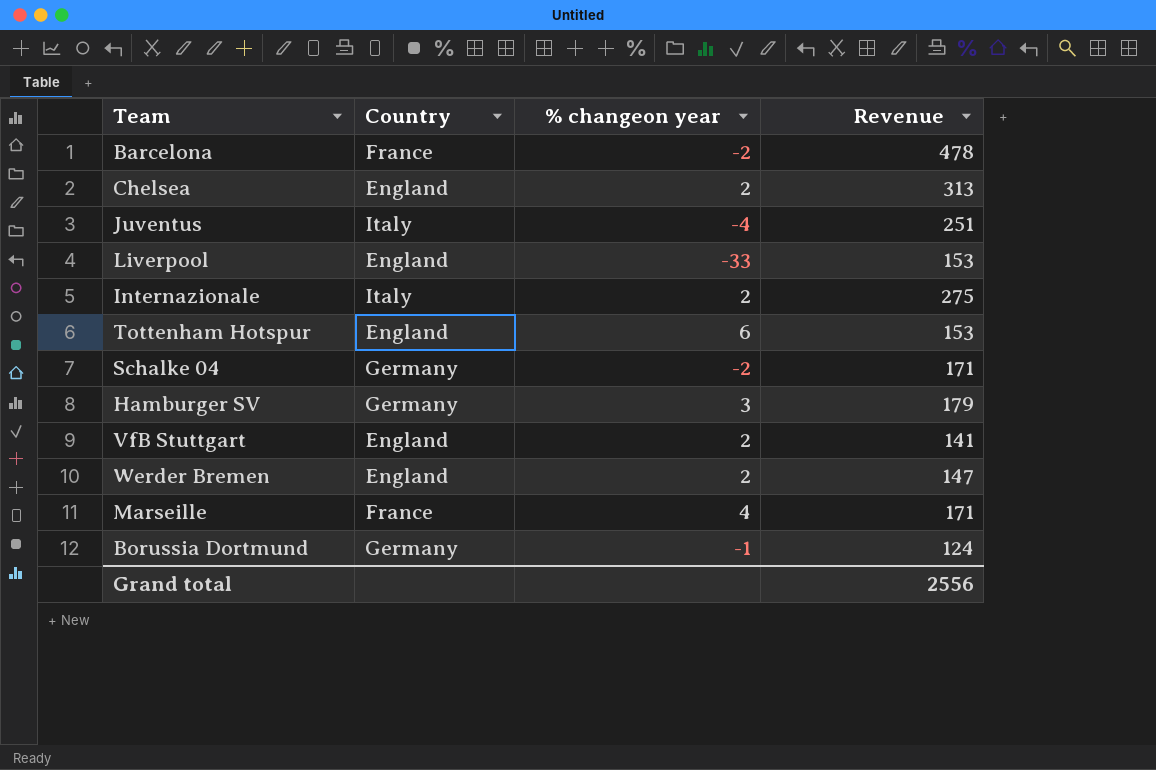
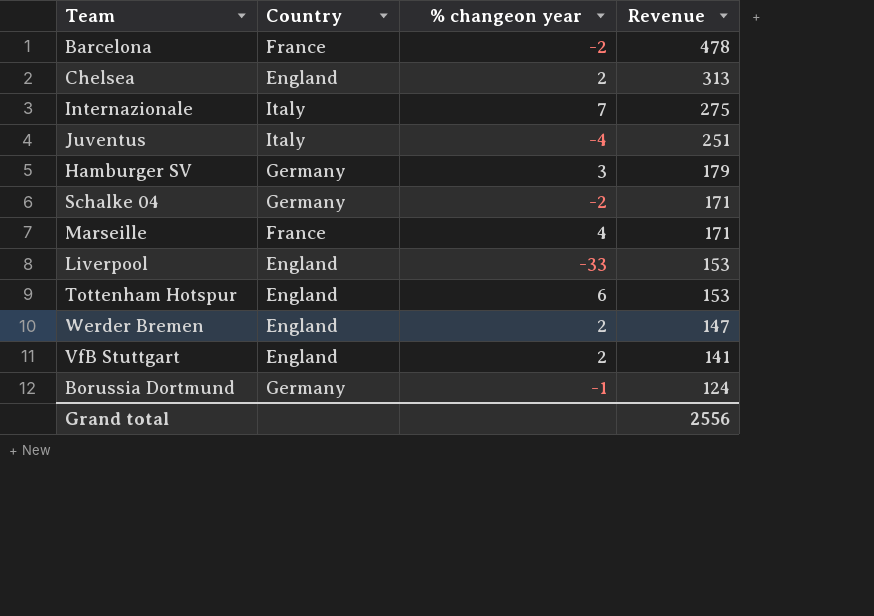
row order: none -> Revenue descending
Internazionale | % changeon year: 2 -> 7

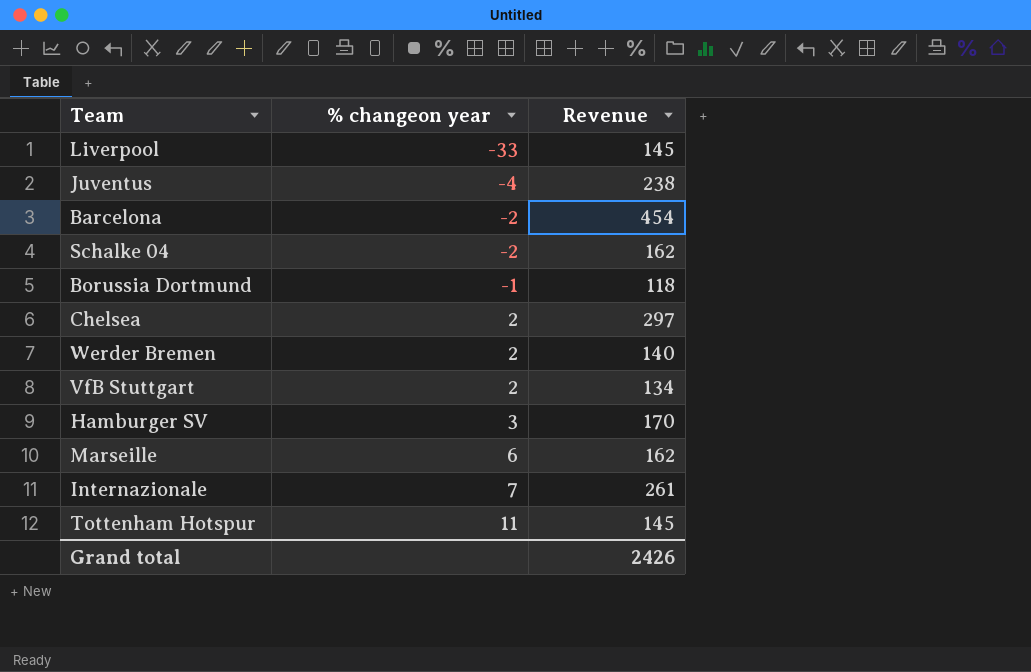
row order: Revenue descending -> % changeon year ascending
column Country | position: 2 -> none
Liverpool | Revenue: 153 -> 145
Juventus | Revenue: 251 -> 238
Barcelona | Revenue: 478 -> 454
Schalke 04 | Revenue: 171 -> 162
Borussia Dortmund | Revenue: 124 -> 118
Chelsea | Revenue: 313 -> 297
Werder Bremen | Revenue: 147 -> 140
VfB Stuttgart | Revenue: 141 -> 134
Hamburger SV | Revenue: 179 -> 170
Marseille | % changeon year: 4 -> 6
Marseille | Revenue: 171 -> 162
Internazionale | Revenue: 275 -> 261
Tottenham Hotspur | % changeon year: 6 -> 11
Tottenham Hotspur | Revenue: 153 -> 145
Grand total | Revenue: 2556 -> 2426

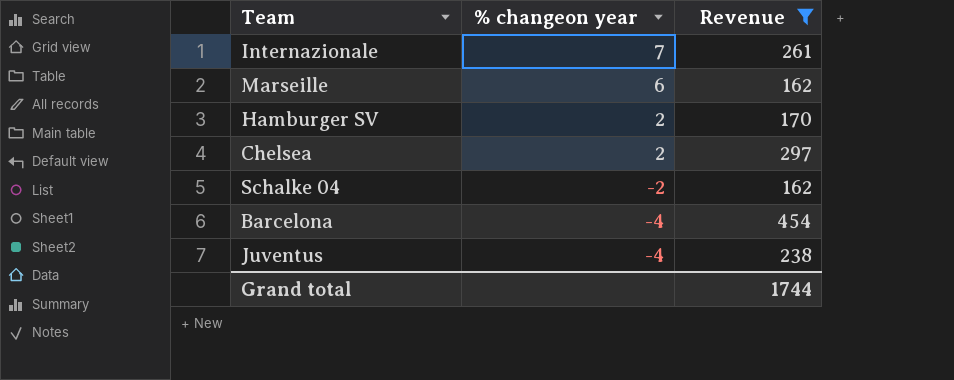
filter: none -> Revenue >= 162
row order: % changeon year ascending -> % changeon year descending
Hamburger SV | % changeon year: 3 -> 2
Barcelona | % changeon year: -2 -> -4
Grand total | Revenue: 2426 -> 1744

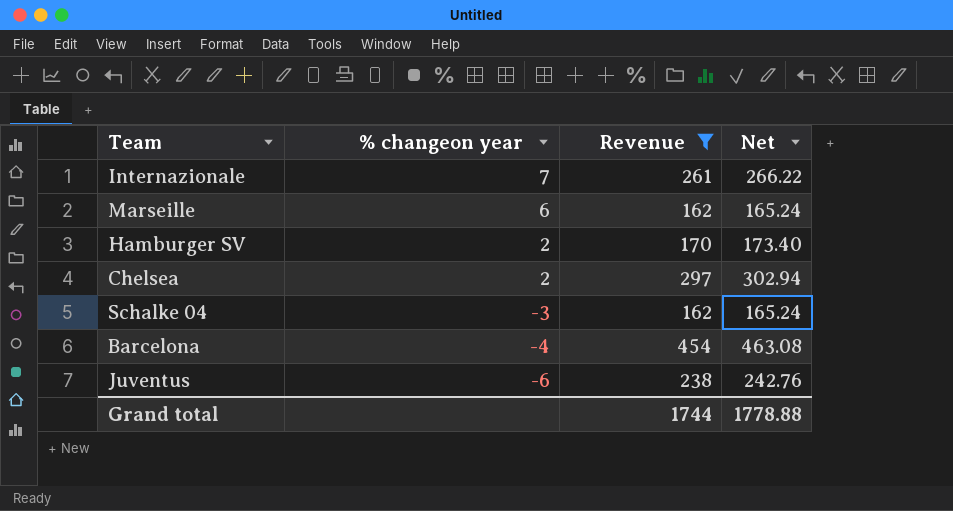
column Net | formula: none -> [Revenue] * 1.02
Schalke 04 | % changeon year: -2 -> -3
Juventus | % changeon year: -4 -> -6

